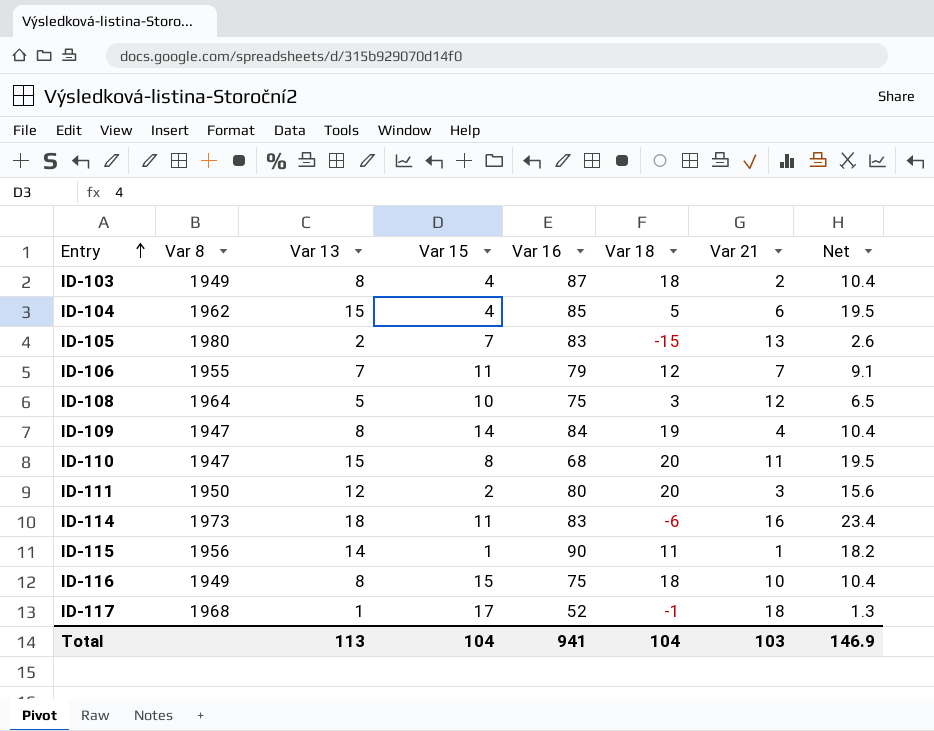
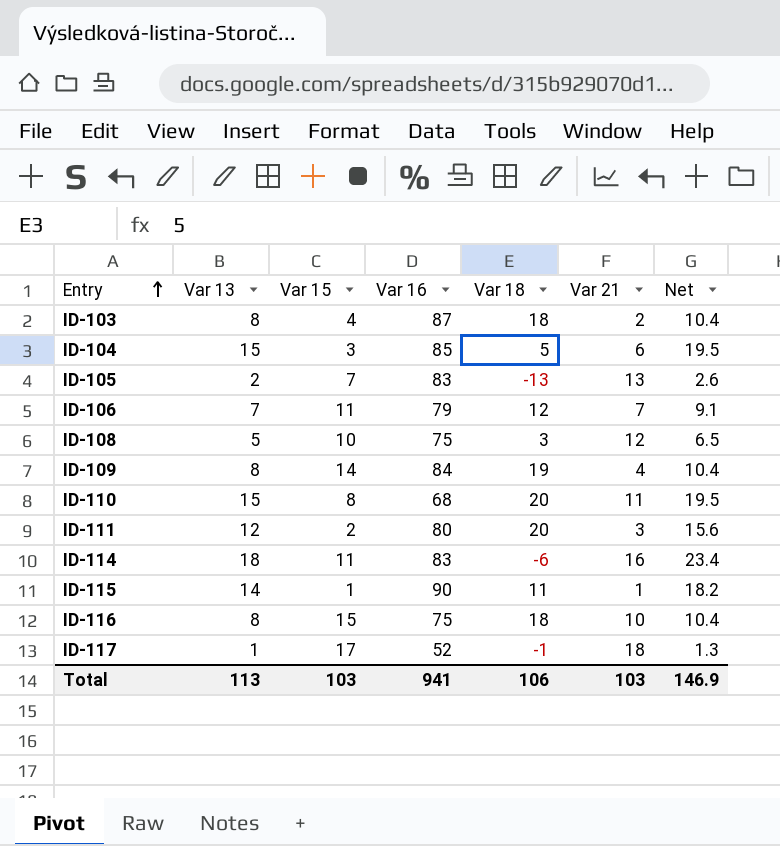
column Var 8 | position: 2 -> none
ID-104 | Var 15: 4 -> 3
ID-105 | Var 18: -15 -> -13
Total | Var 15: 104 -> 103
Total | Var 18: 104 -> 106

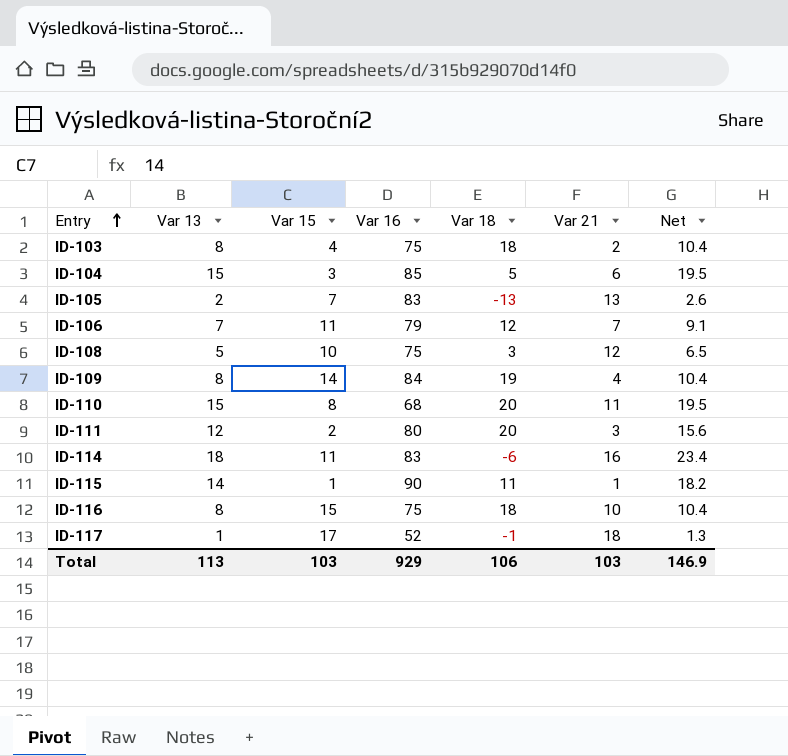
ID-103 | Var 16: 87 -> 75
Total | Var 16: 941 -> 929

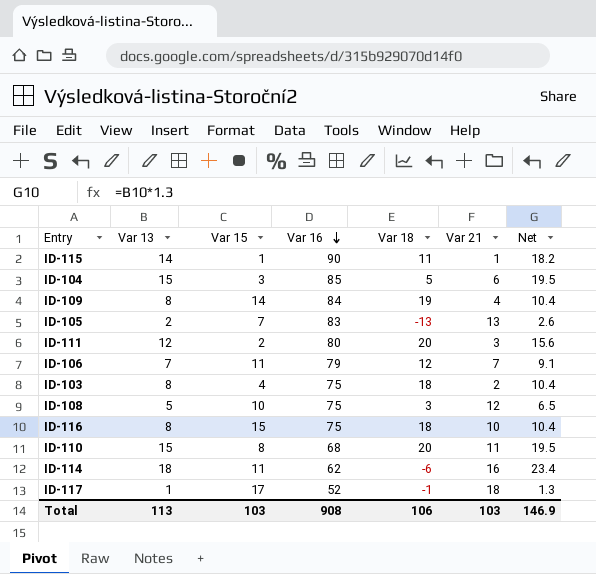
row order: Entry ascending -> Var 16 descending
ID-114 | Var 16: 83 -> 62
Total | Var 16: 929 -> 908

